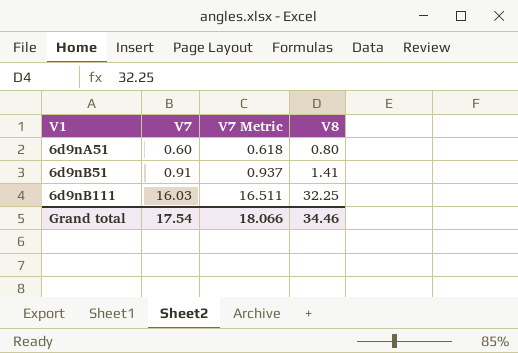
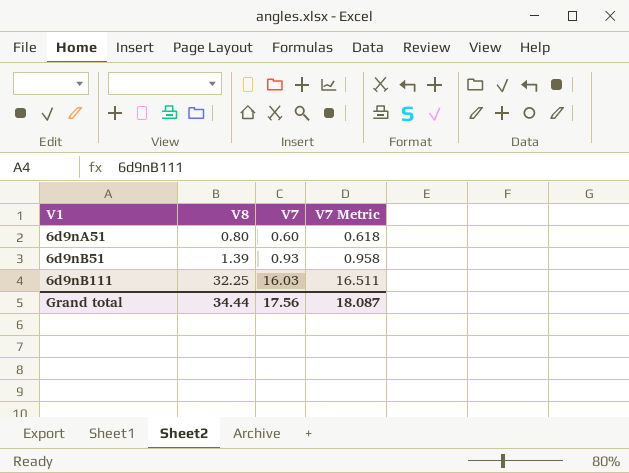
column V8 | position: 4 -> 2
6d9nB51 | V8: 1.41 -> 1.39
6d9nB51 | V7: 0.91 -> 0.93
6d9nB51 | V7 Metric: 0.937 -> 0.958
Grand total | V8: 34.46 -> 34.44
Grand total | V7: 17.54 -> 17.56
Grand total | V7 Metric: 18.066 -> 18.087

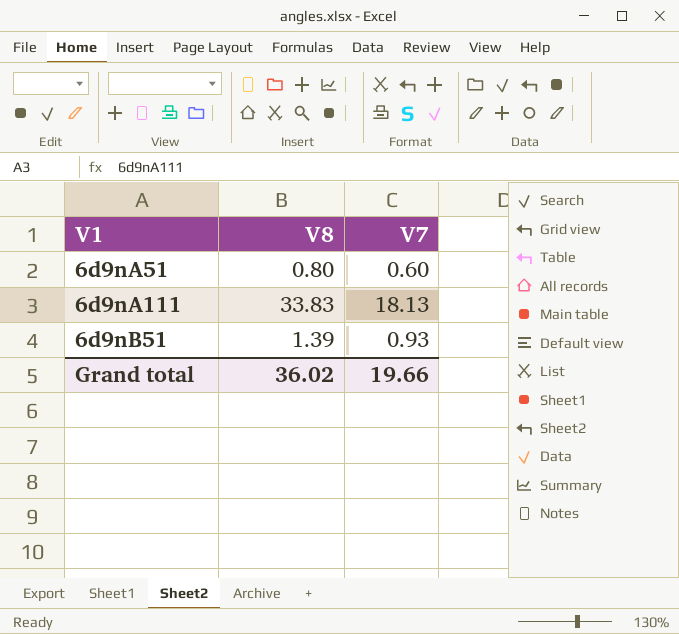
column V7 Metric | formula: [V7] * 1.03 -> none
row 6d9nB111: 32.25 | 16.03 | 16.511 -> none
row 6d9nA111: none -> 33.83 | 18.13
Grand total | V8: 34.44 -> 36.02
Grand total | V7: 17.56 -> 19.66

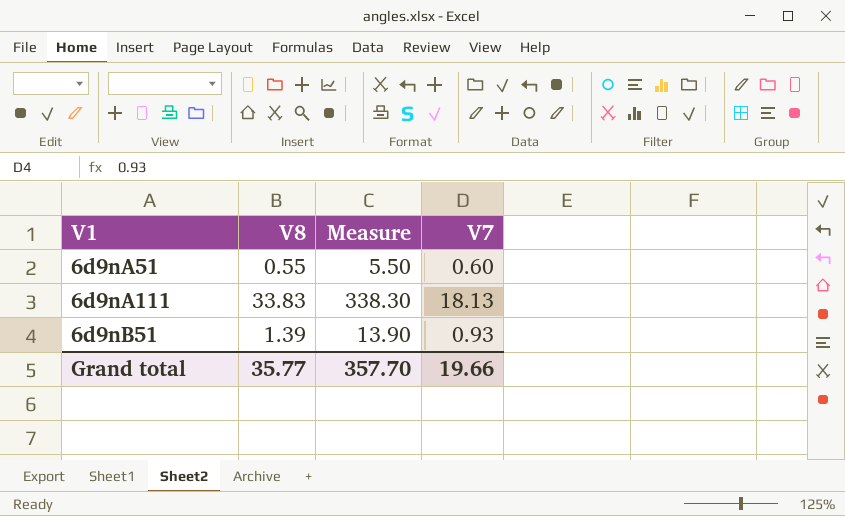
column Measure | formula: none -> [V8] * 10
6d9nA51 | V8: 0.80 -> 0.55
Grand total | V8: 36.02 -> 35.77

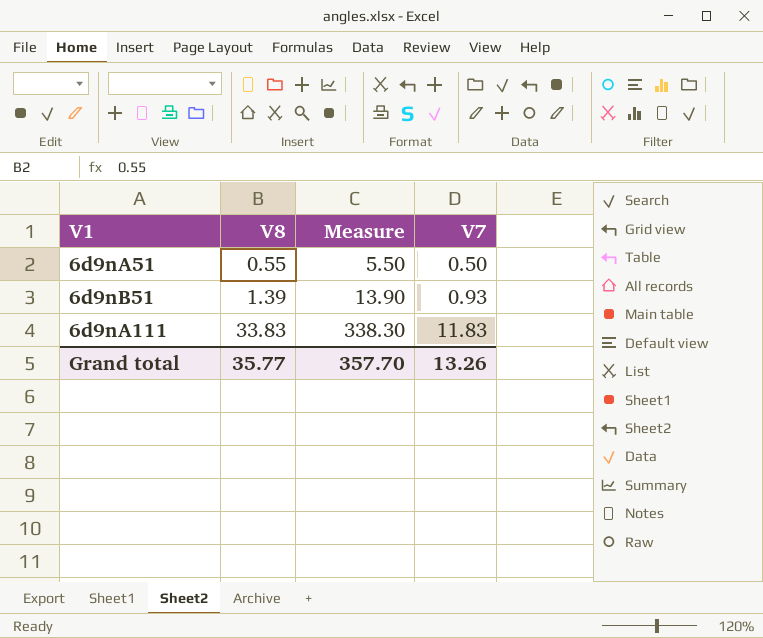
row order: V1 ascending -> V8 ascending
6d9nA51 | V7: 0.60 -> 0.50
6d9nA111 | V7: 18.13 -> 11.83
Grand total | V7: 19.66 -> 13.26

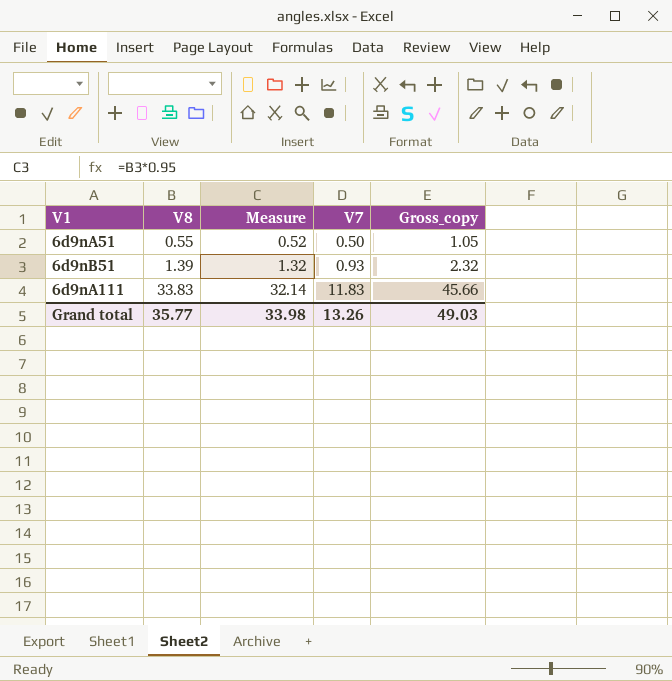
column Measure | formula: [V8] * 10 -> [V8] * 0.95
column Gross_copy | formula: none -> [V8] + [V7]
Grand total | Measure: 357.70 -> 33.98

